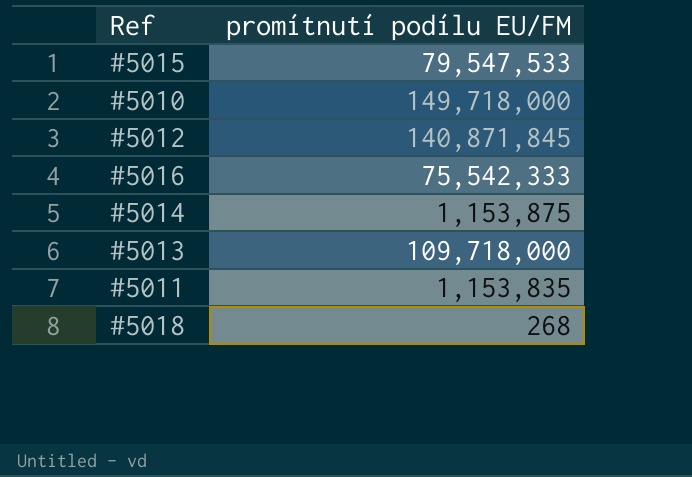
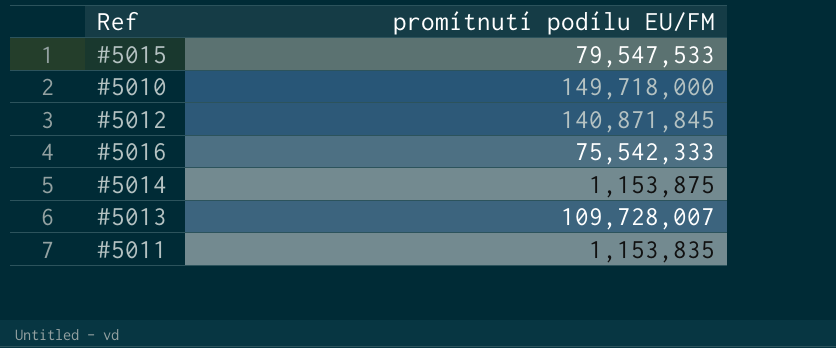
row #5018: 268 -> none
#5013 | promítnutí podílu EU/FM: 109,718,000 -> 109,728,007

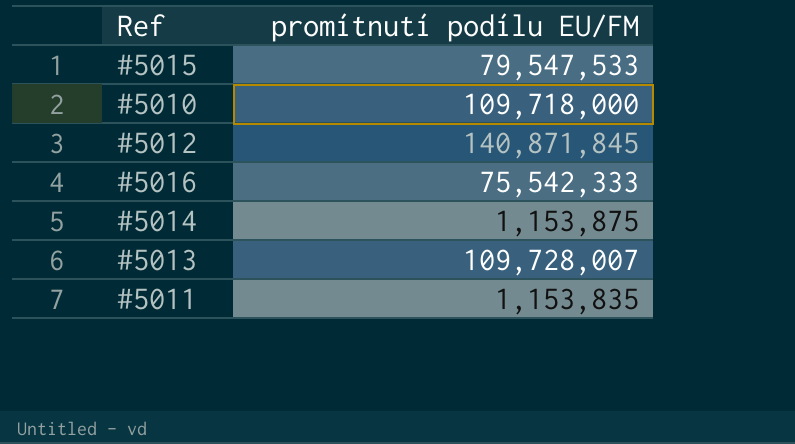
#5010 | promítnutí podílu EU/FM: 149,718,000 -> 109,718,000

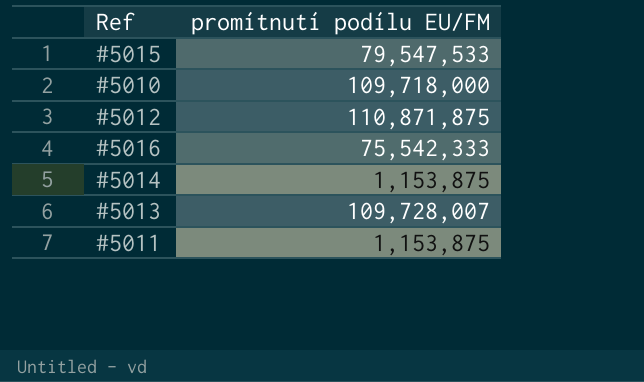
#5012 | promítnutí podílu EU/FM: 140,871,845 -> 110,871,875
#5011 | promítnutí podílu EU/FM: 1,153,835 -> 1,153,875

